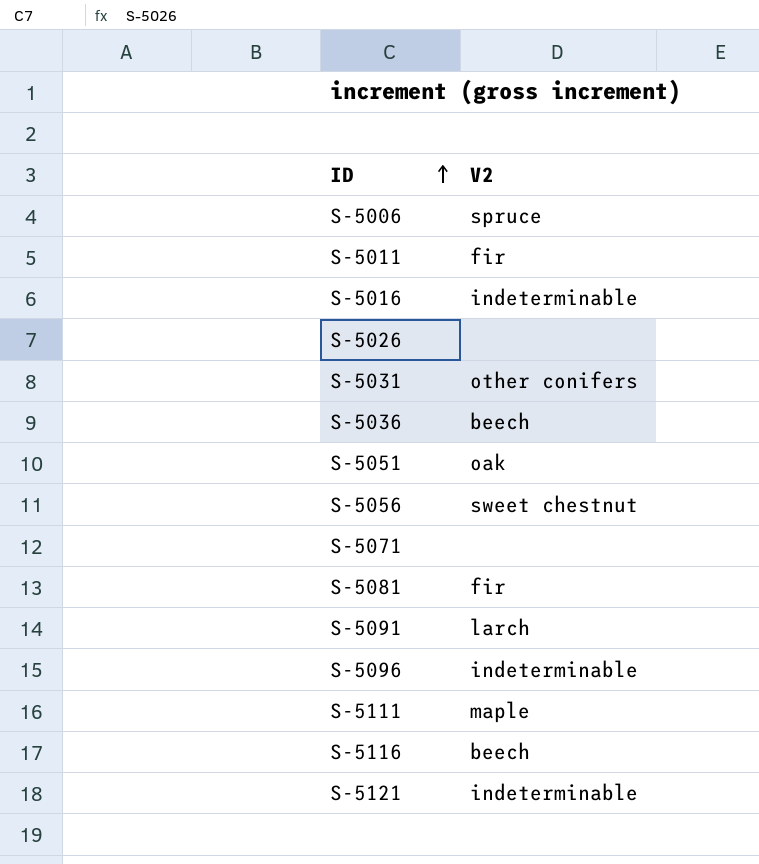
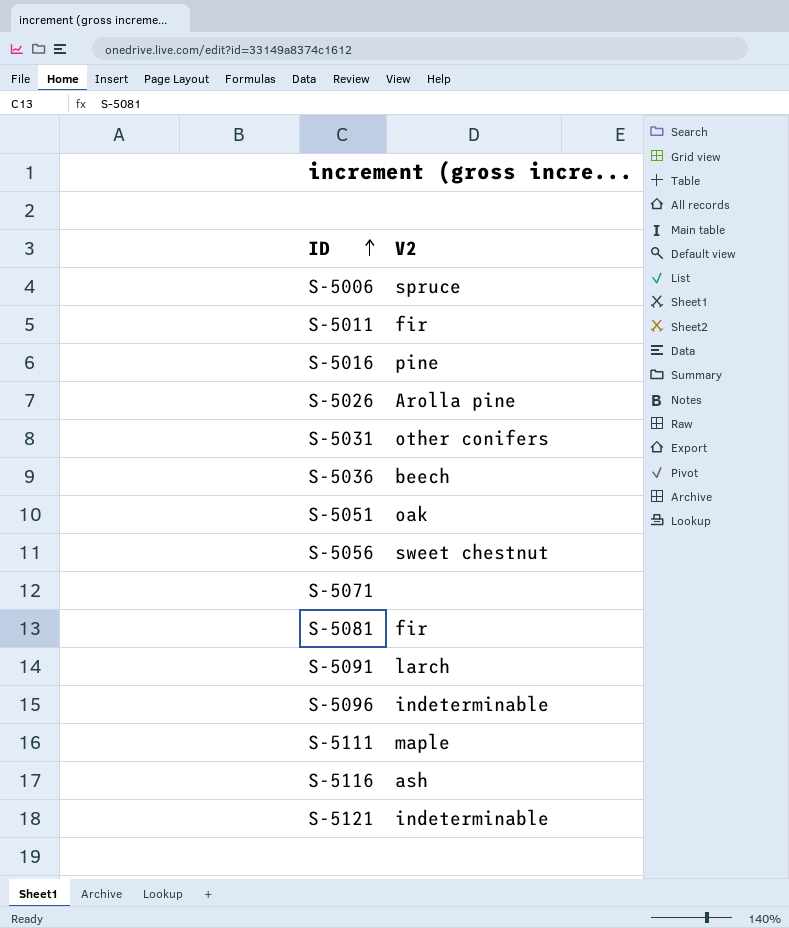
S-5016 | V2: indeterminable -> pine
S-5026 | V2: none -> Arolla pine
S-5116 | V2: beech -> ash

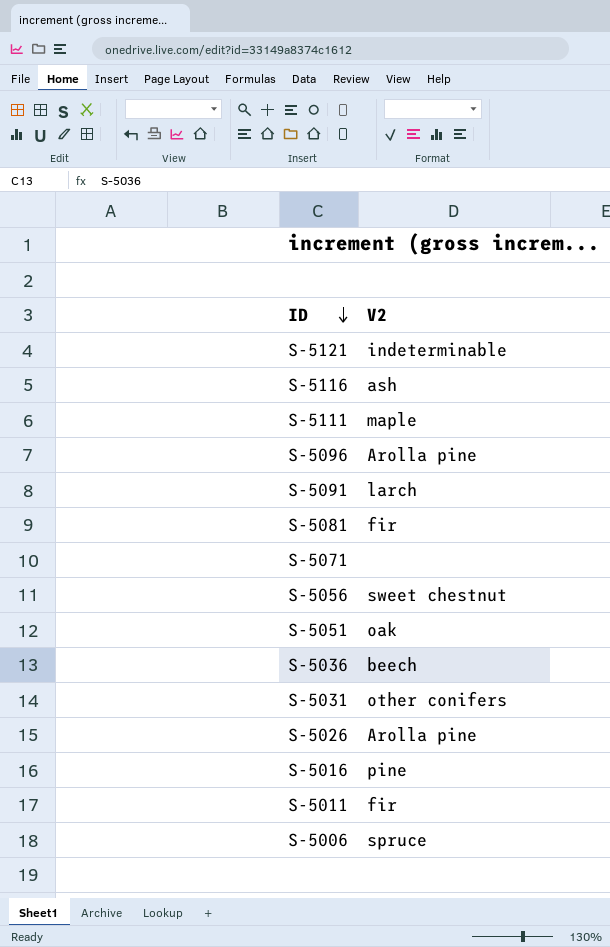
row order: ID ascending -> ID descending
S-5096 | V2: indeterminable -> Arolla pine

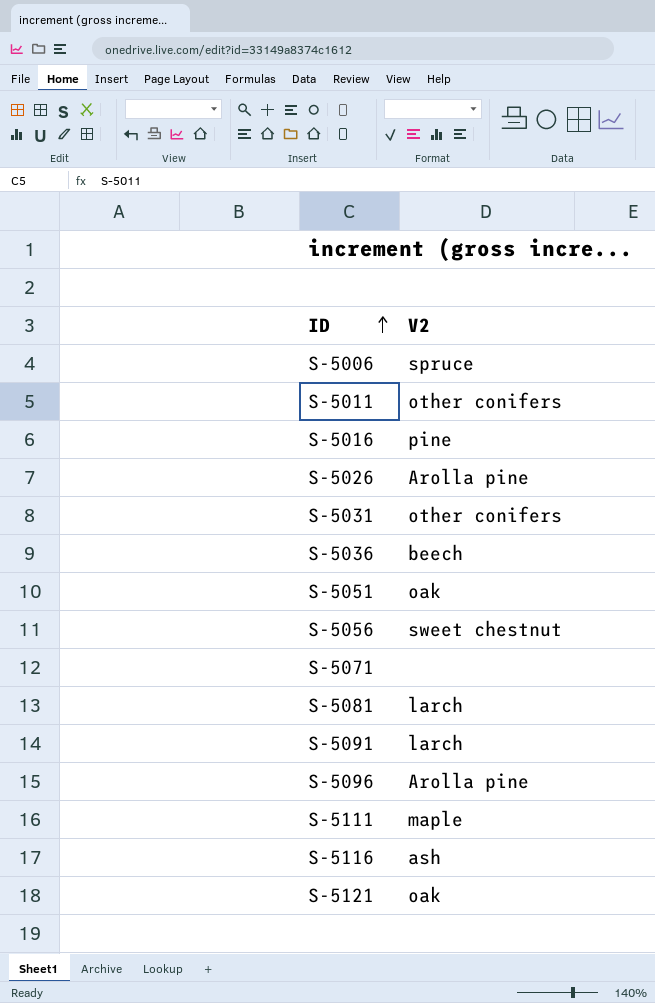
row order: ID descending -> ID ascending
S-5011 | V2: fir -> other conifers
S-5081 | V2: fir -> larch
S-5121 | V2: indeterminable -> oak

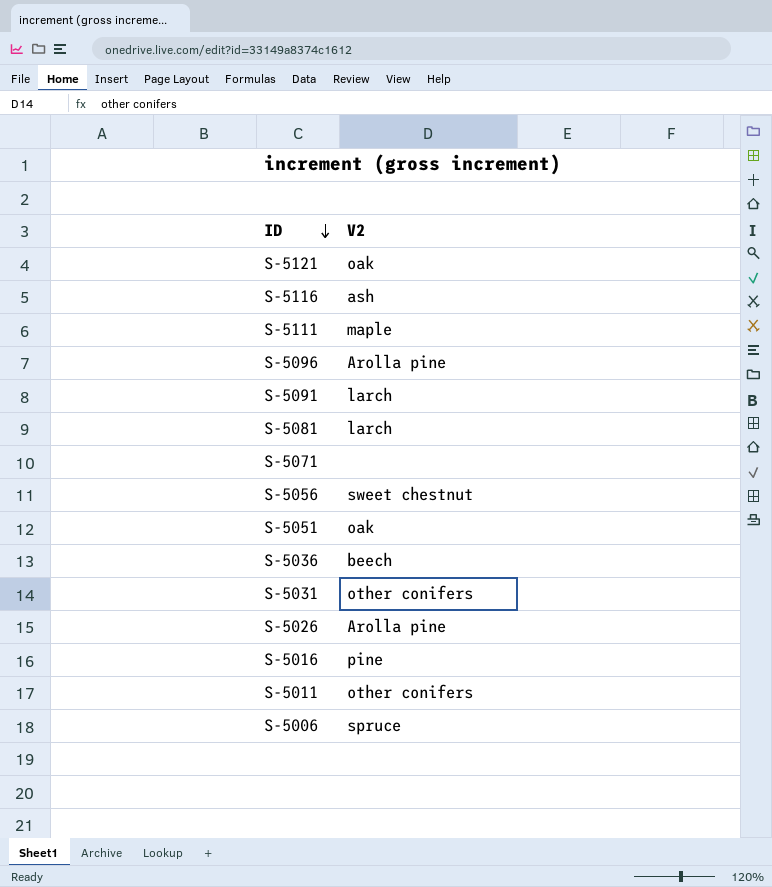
row order: ID ascending -> ID descending

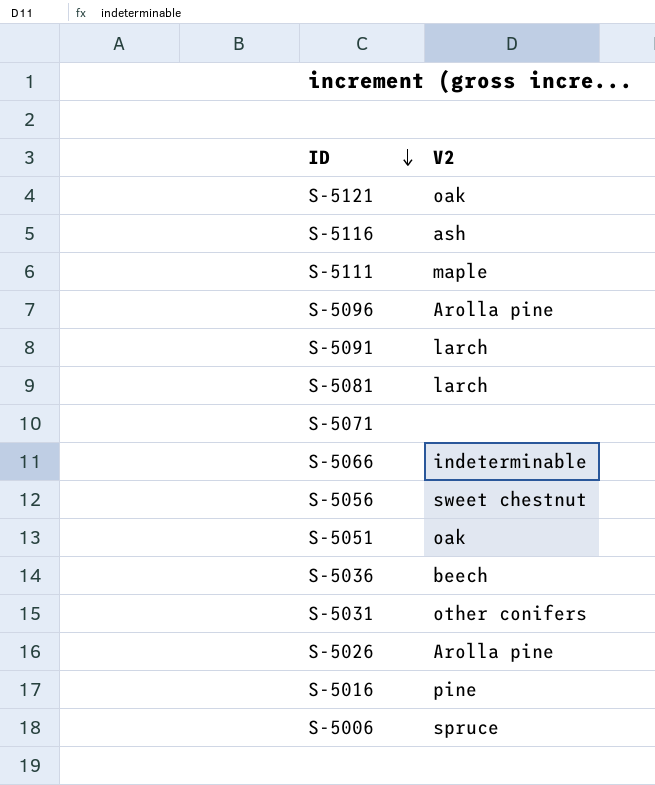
row S-5011: other conifers -> none
row S-5066: none -> indeterminable

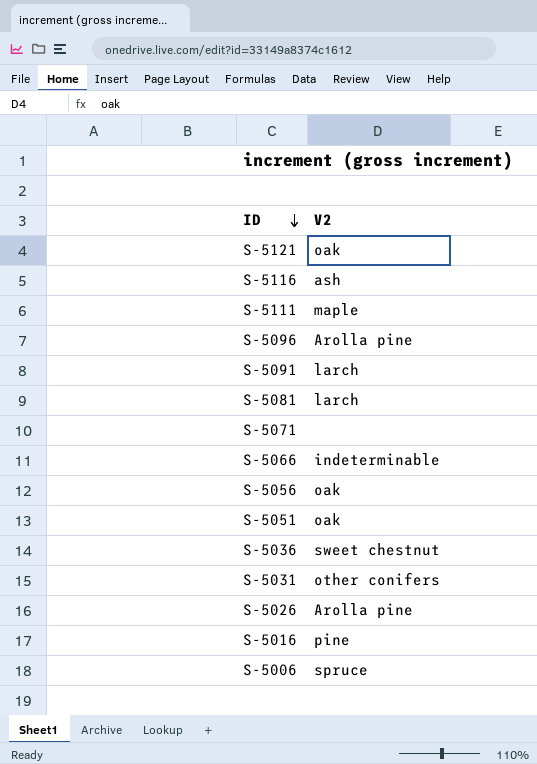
S-5056 | V2: sweet chestnut -> oak
S-5036 | V2: beech -> sweet chestnut

